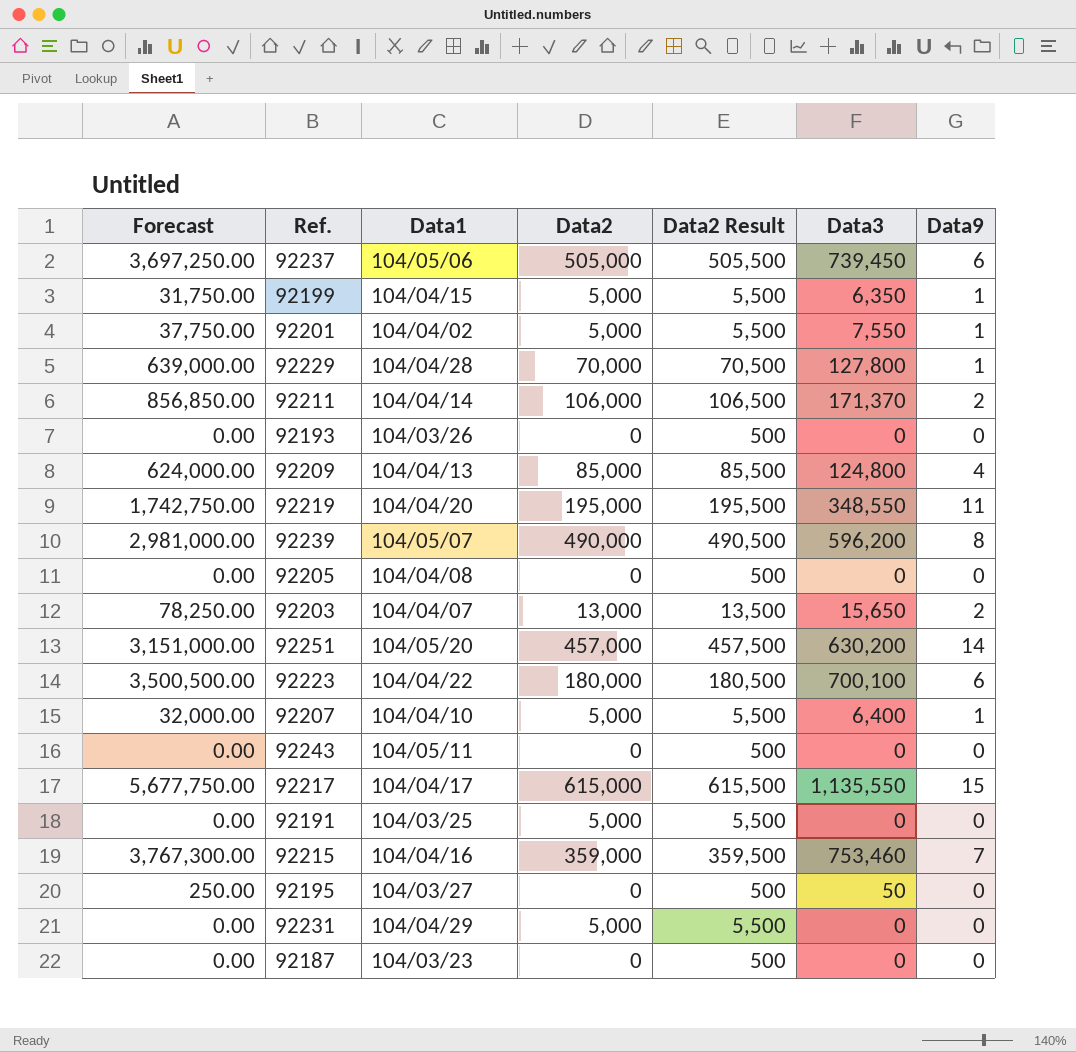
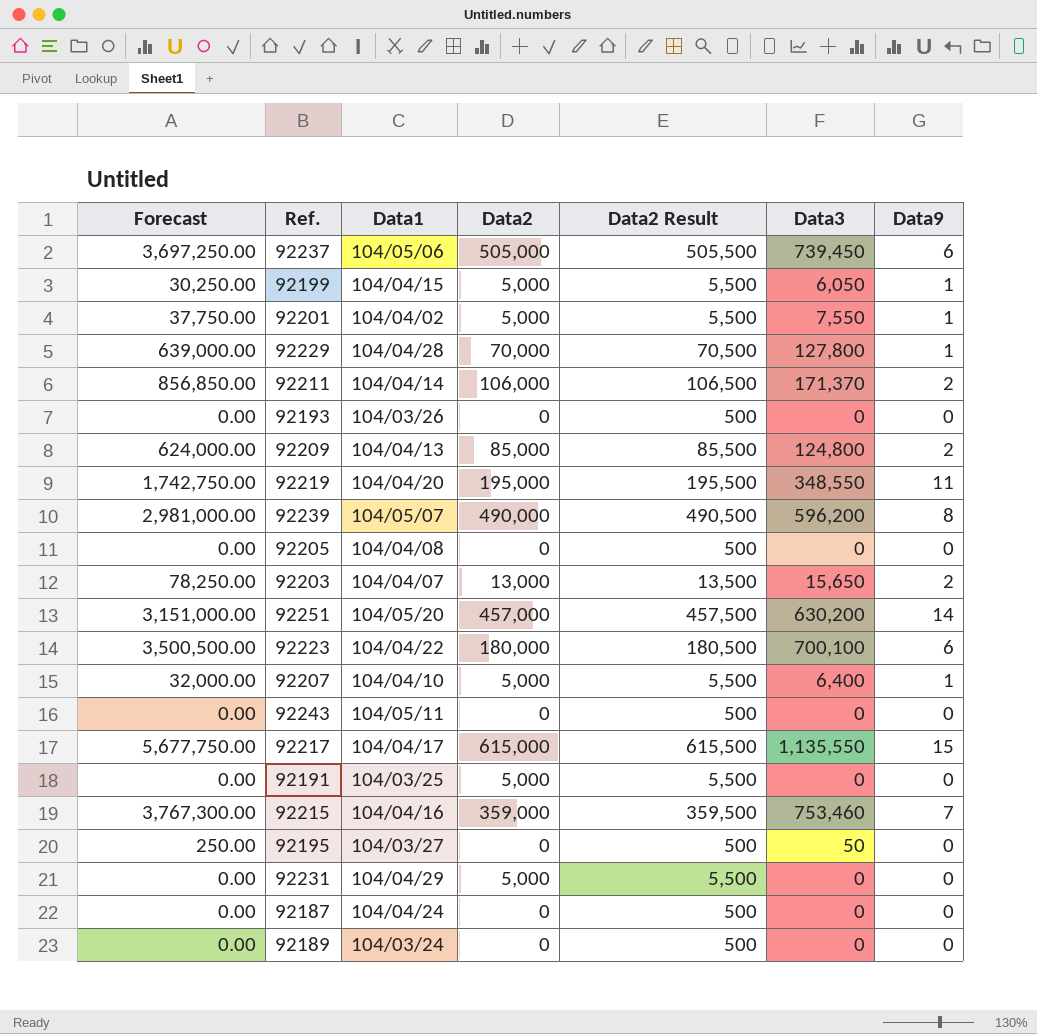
92199 | Forecast: 31,750.00 -> 30,250.00
92199 | Data3: 6,350 -> 6,050
92209 | Data9: 4 -> 2
92187 | Data1: 104/03/23 -> 104/04/24
row 92189: none -> 0.00 | 104/03/24 | 0 | 500 | 0 | 0

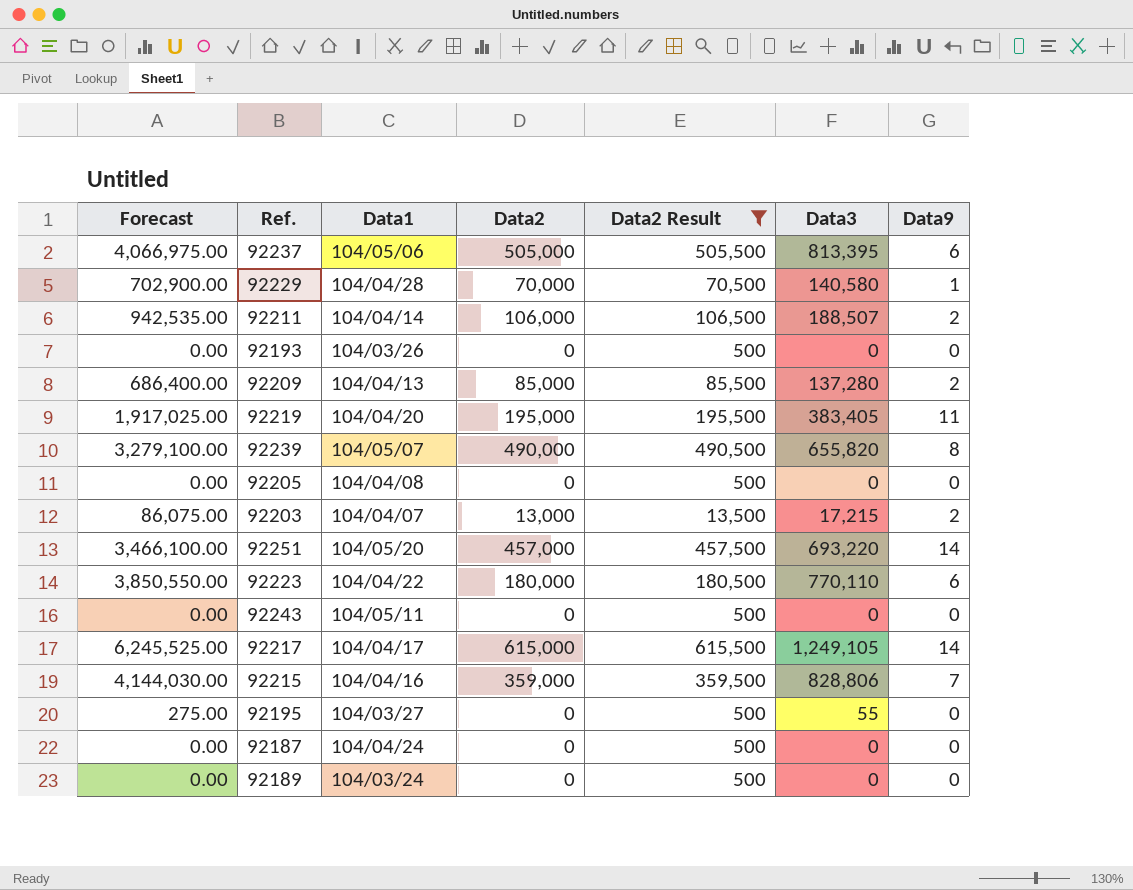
filter: none -> Data2 Result != 5,500
92237 | Forecast: 3,697,250.00 -> 4,066,975.00
92237 | Data3: 739,450 -> 813,395
92229 | Forecast: 639,000.00 -> 702,900.00
92229 | Data3: 127,800 -> 140,580
92211 | Forecast: 856,850.00 -> 942,535.00
92211 | Data3: 171,370 -> 188,507
92209 | Forecast: 624,000.00 -> 686,400.00
92209 | Data3: 124,800 -> 137,280
92219 | Forecast: 1,742,750.00 -> 1,917,025.00
92219 | Data3: 348,550 -> 383,405
92239 | Forecast: 2,981,000.00 -> 3,279,100.00
92239 | Data3: 596,200 -> 655,820
92203 | Forecast: 78,250.00 -> 86,075.00
92203 | Data3: 15,650 -> 17,215
92251 | Forecast: 3,151,000.00 -> 3,466,100.00
92251 | Data3: 630,200 -> 693,220
92223 | Forecast: 3,500,500.00 -> 3,850,550.00
92223 | Data3: 700,100 -> 770,110
92217 | Forecast: 5,677,750.00 -> 6,245,525.00
92217 | Data3: 1,135,550 -> 1,249,105
92217 | Data9: 15 -> 14
92215 | Forecast: 3,767,300.00 -> 4,144,030.00
92215 | Data3: 753,460 -> 828,806
92195 | Forecast: 250.00 -> 275.00
92195 | Data3: 50 -> 55

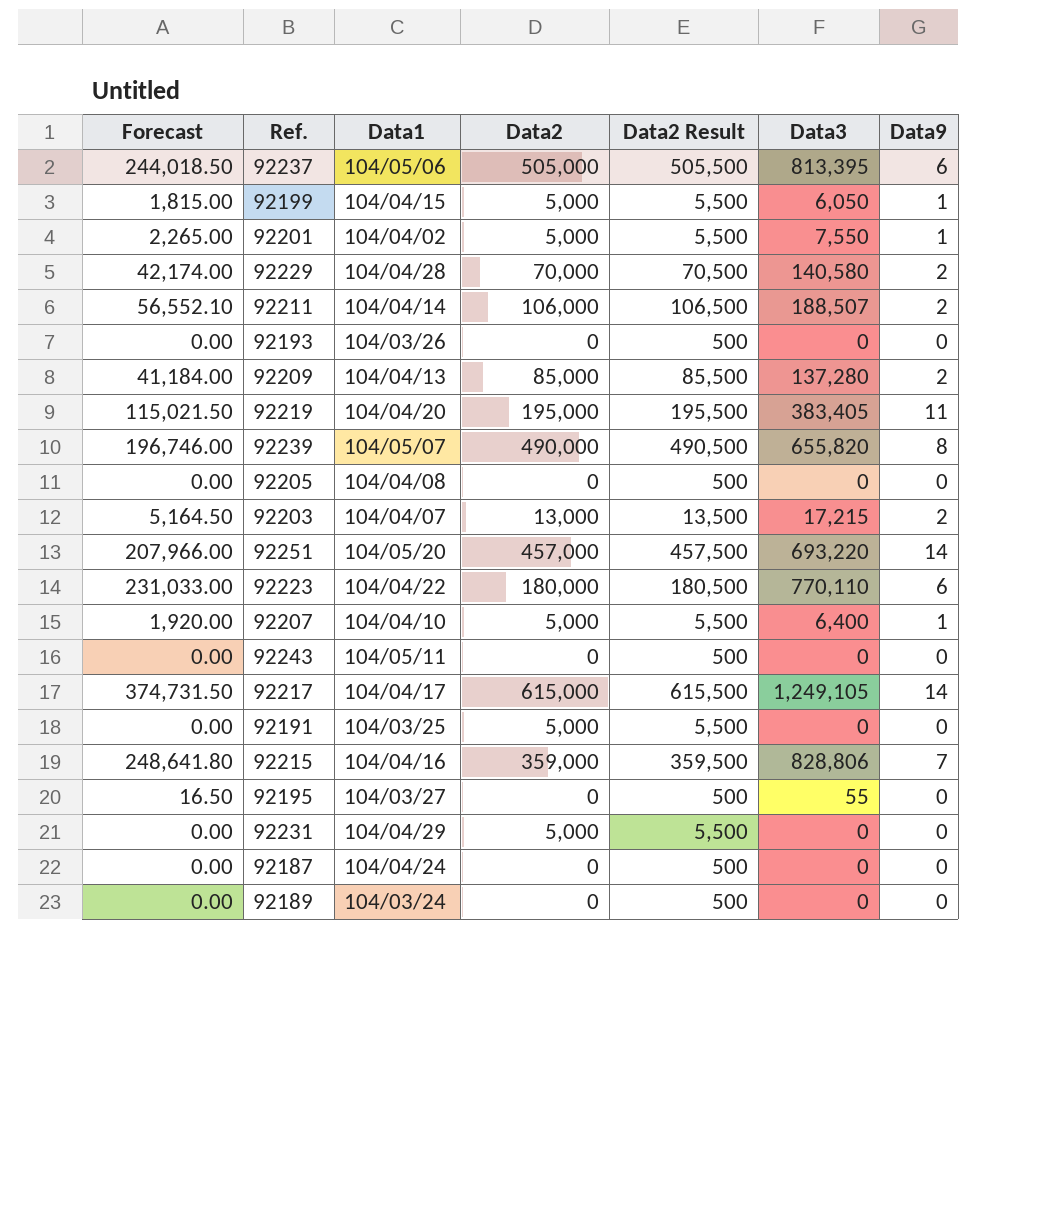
filter: Data2 Result != 5,500 -> none
column Forecast | formula: [Data3] * 5 -> [Data3] * 0.3
92229 | Data9: 1 -> 2

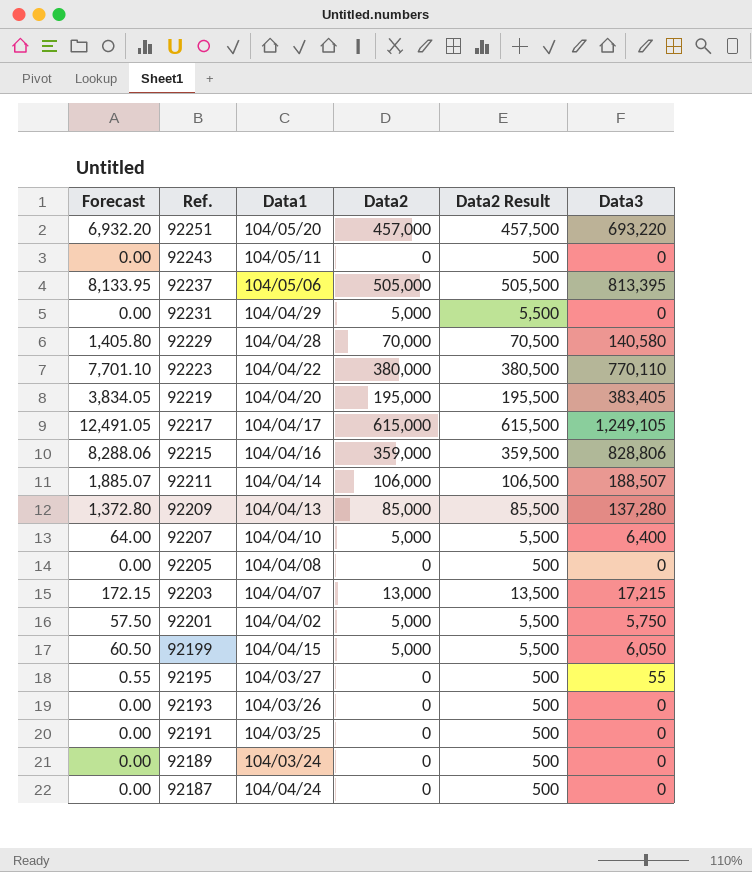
row order: none -> Ref. descending
column Data9 | position: 7 -> none
column Forecast | formula: [Data3] * 0.3 -> [Data3] * 0.01
row 92239: 196,746.00 | 104/05/07 | 490,000 | 490,500 | 655,820 | 8 -> none
92223 | Data2: 180,000 -> 380,000
92223 | Data2 Result: 180,500 -> 380,500
92201 | Data3: 7,550 -> 5,750
92191 | Data2: 5,000 -> 0
92191 | Data2 Result: 5,500 -> 500

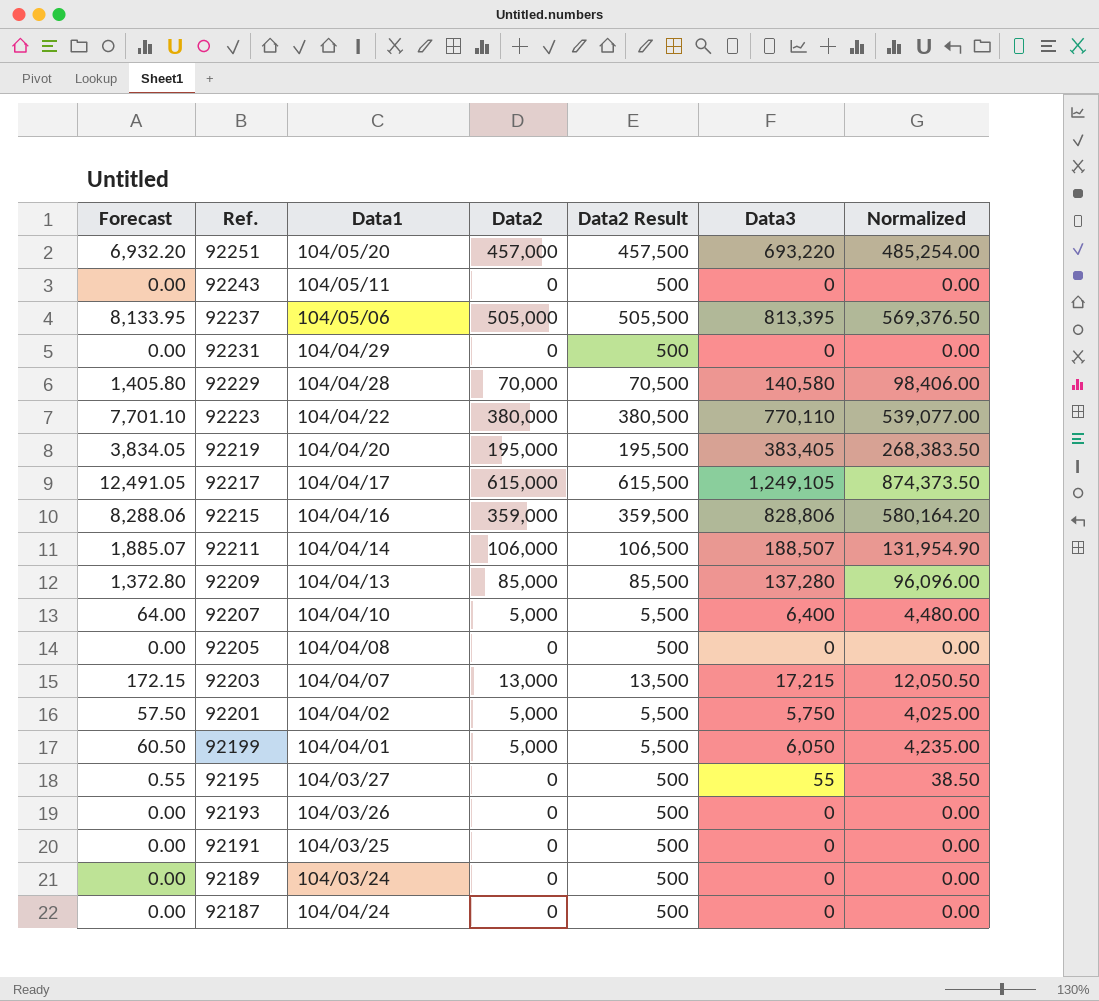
column Normalized | formula: none -> [Data3] * 0.7
92231 | Data2: 5,000 -> 0
92231 | Data2 Result: 5,500 -> 500
92199 | Data1: 104/04/15 -> 104/04/01

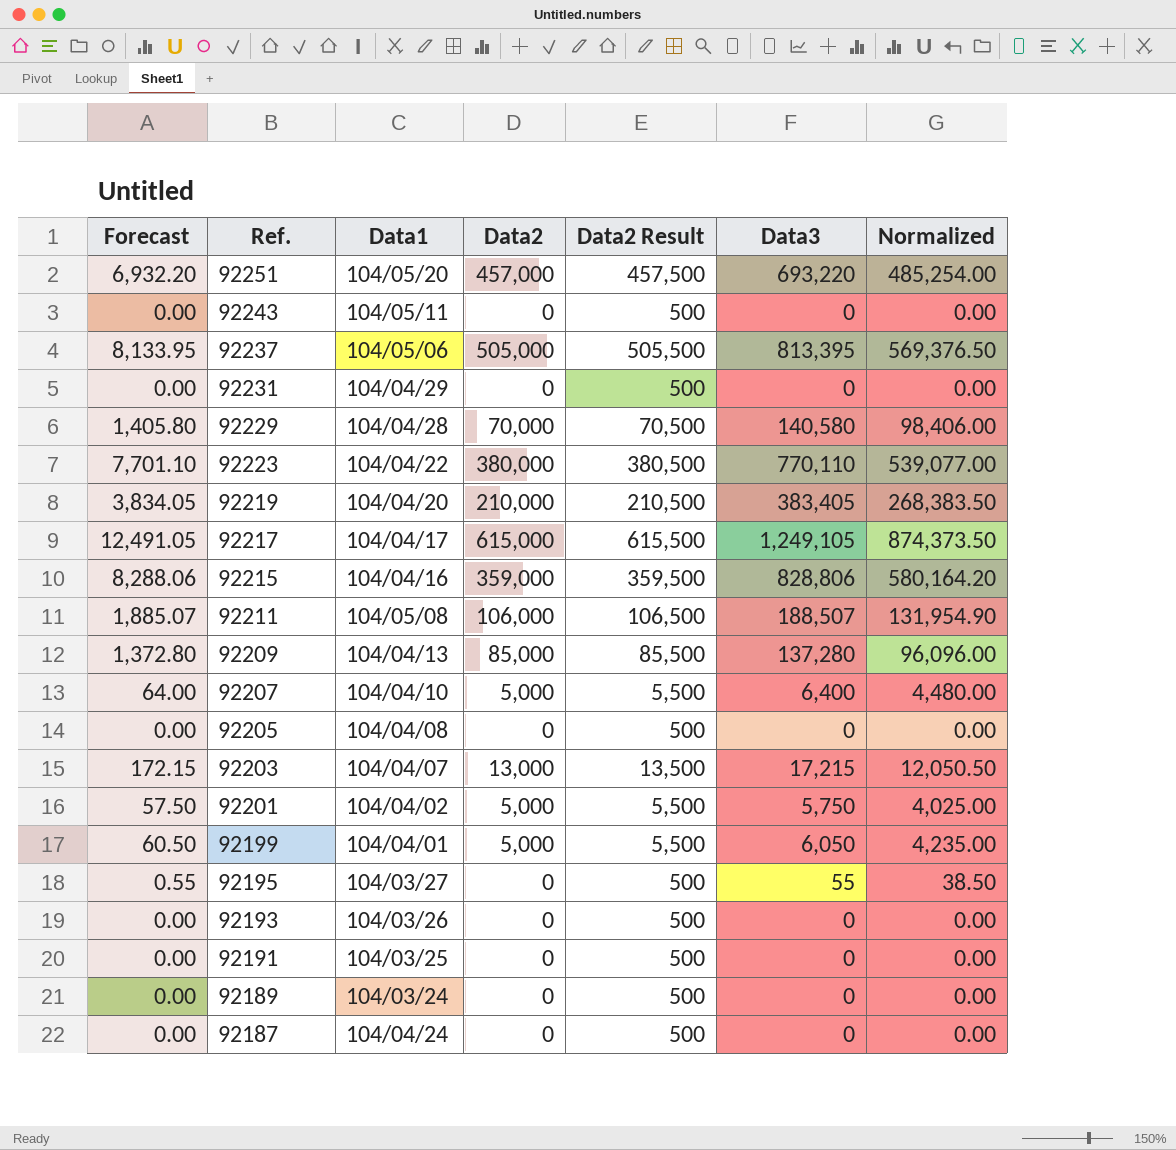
92219 | Data2: 195,000 -> 210,000
92219 | Data2 Result: 195,500 -> 210,500
92211 | Data1: 104/04/14 -> 104/05/08

